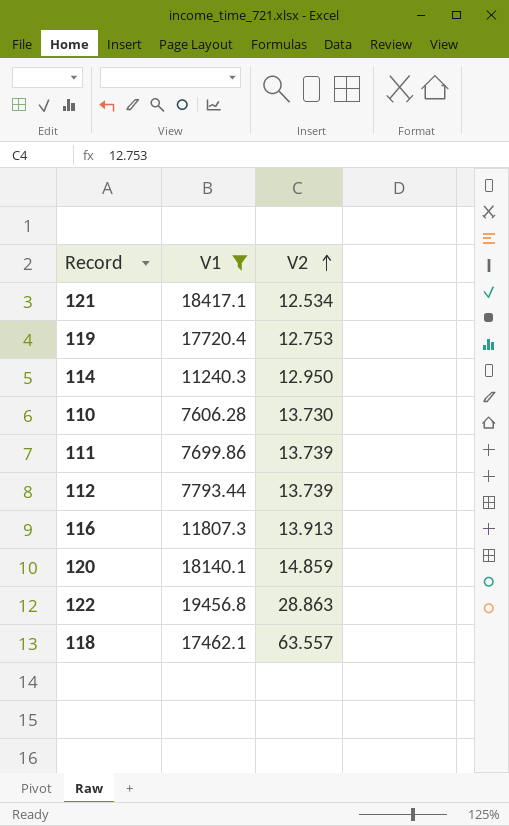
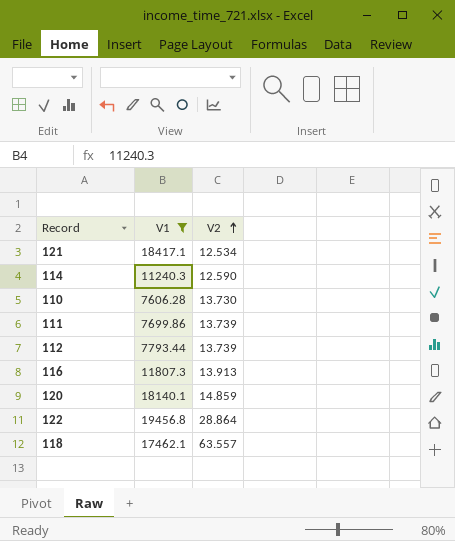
row 119: 17720.4 | 12.753 -> none
114 | V2: 12.950 -> 12.590
122 | V2: 28.863 -> 28.864

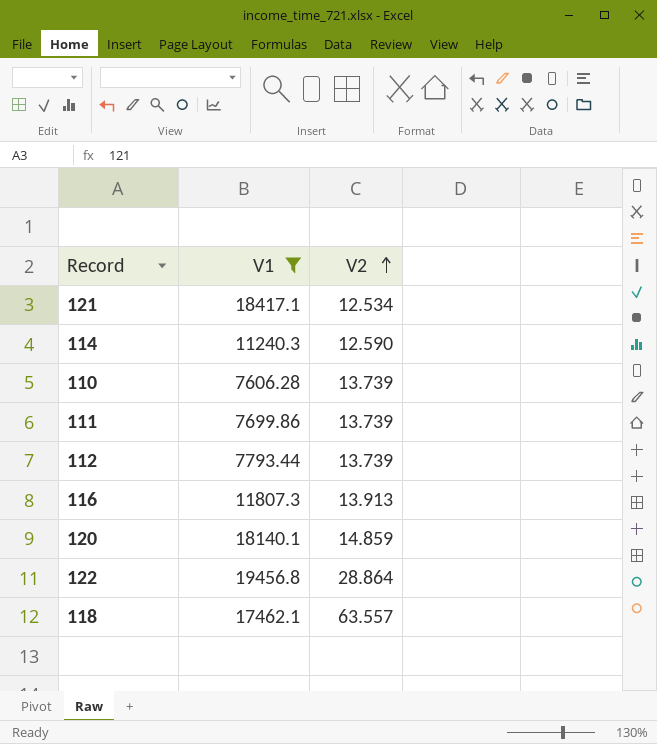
110 | V2: 13.730 -> 13.739

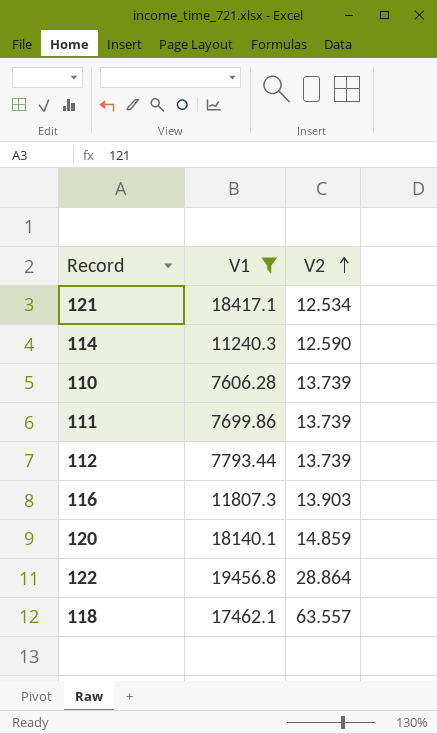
116 | V2: 13.913 -> 13.903

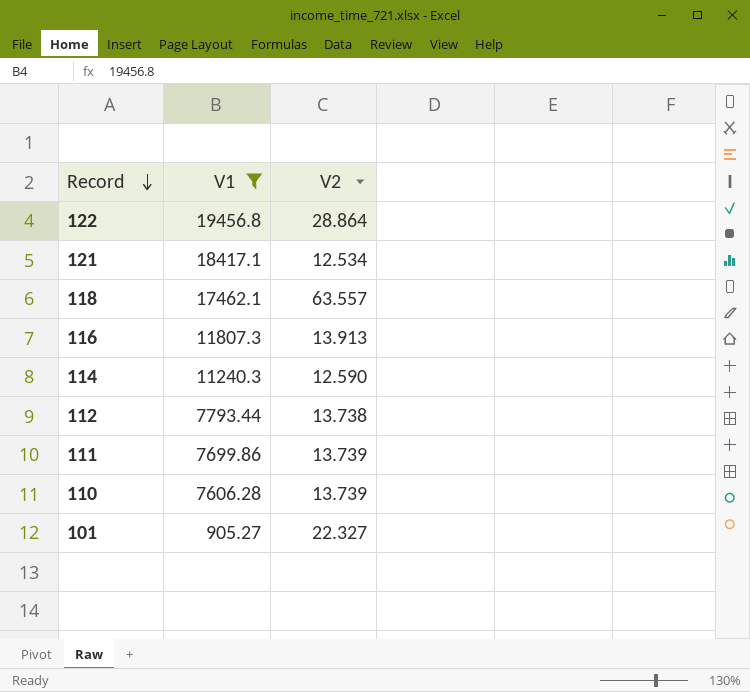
row order: V2 ascending -> Record descending
row 120: 18140.1 | 14.859 -> none
116 | V2: 13.903 -> 13.913
112 | V2: 13.739 -> 13.738
row 101: none -> 905.27 | 22.327

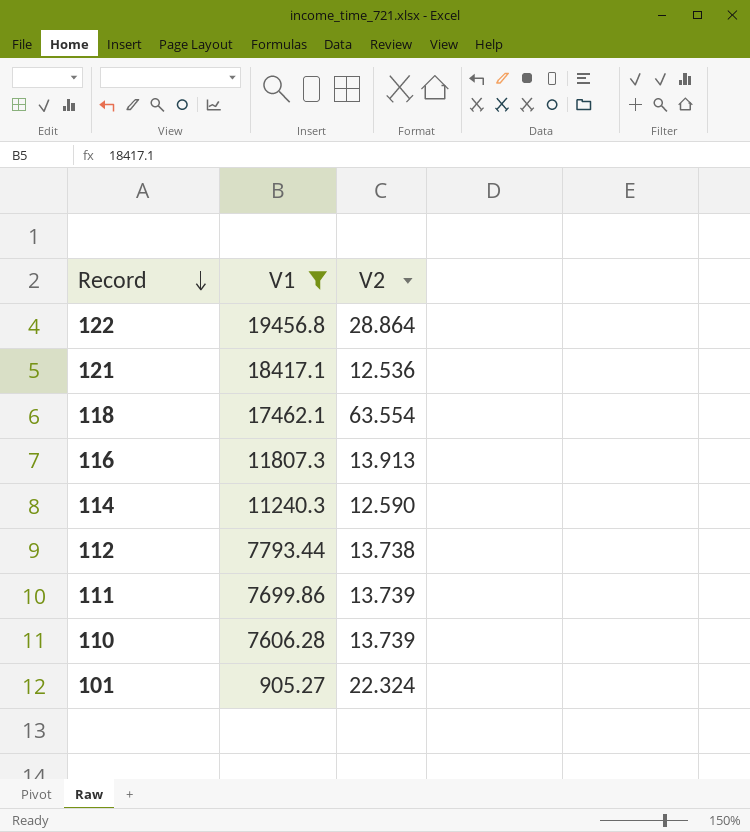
121 | V2: 12.534 -> 12.536
118 | V2: 63.557 -> 63.554
101 | V2: 22.327 -> 22.324

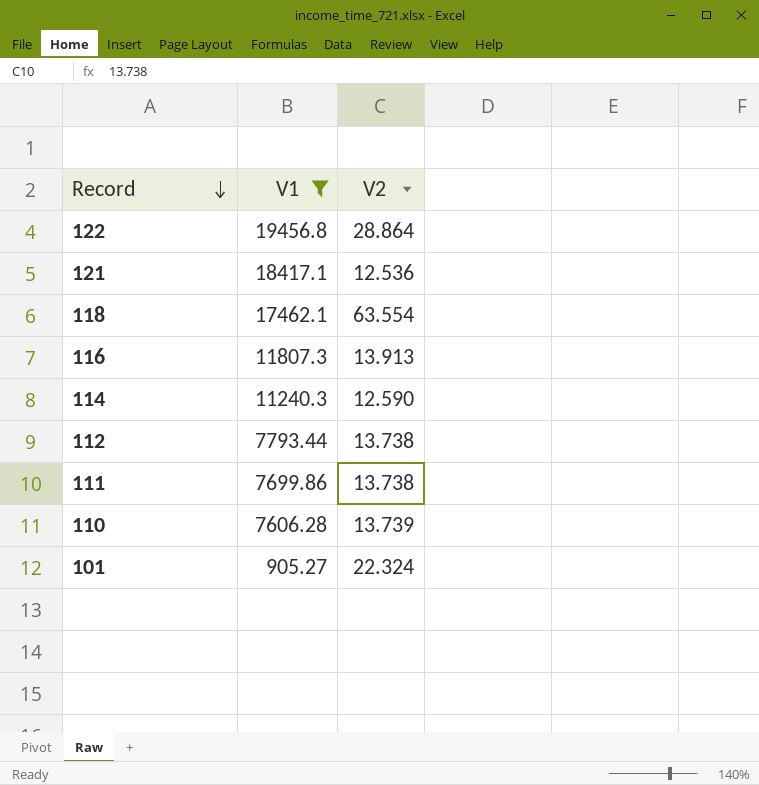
111 | V2: 13.739 -> 13.738

